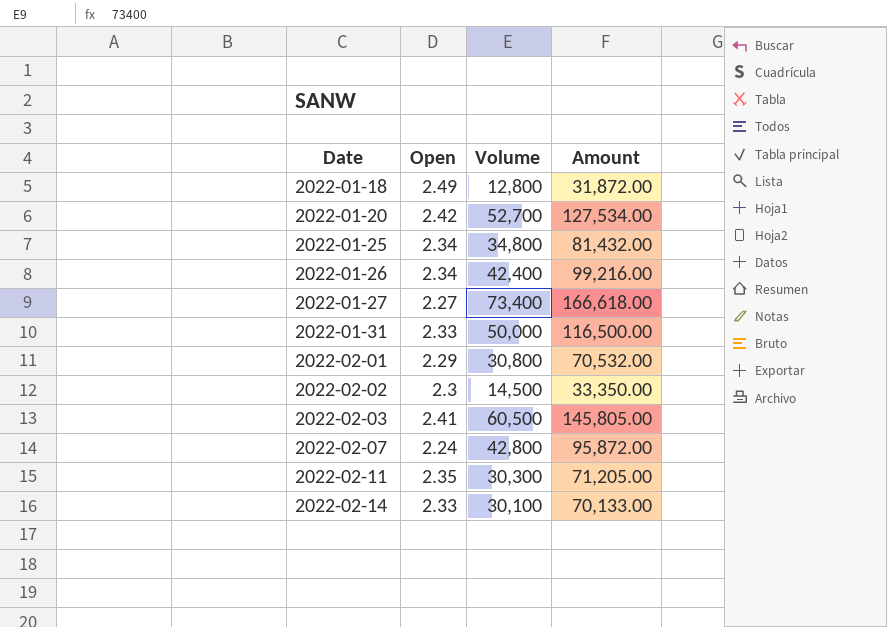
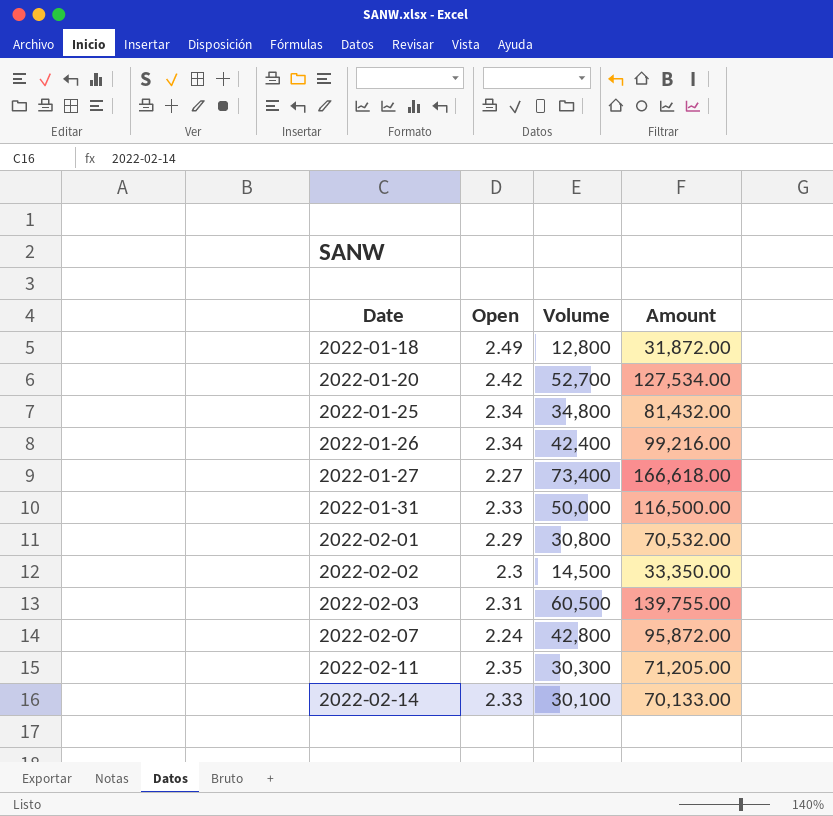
2022-02-03 | Open: 2.41 -> 2.31
2022-02-03 | Amount: 145,805.00 -> 139,755.00

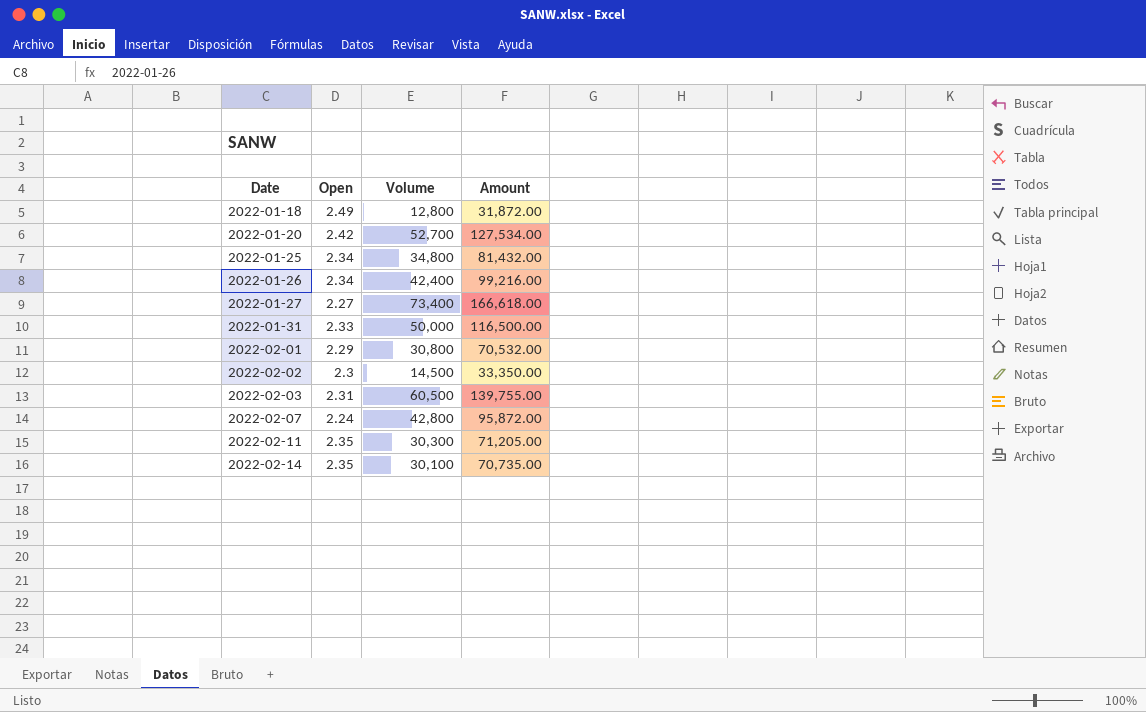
2022-02-14 | Open: 2.33 -> 2.35
2022-02-14 | Amount: 70,133.00 -> 70,735.00

